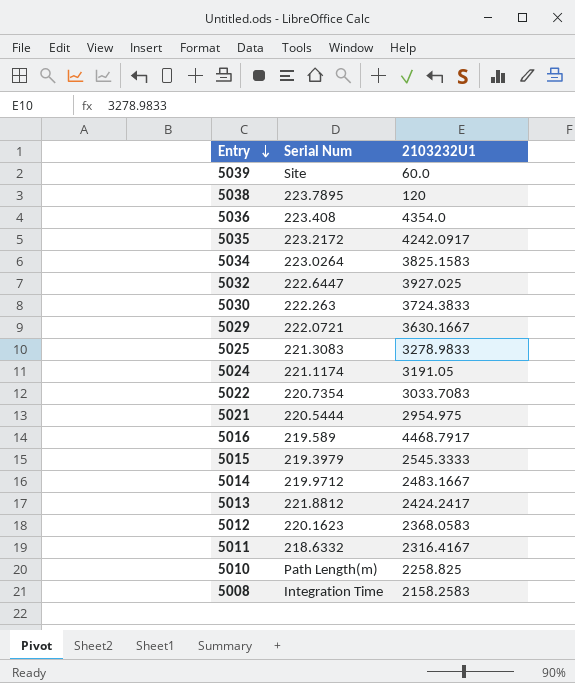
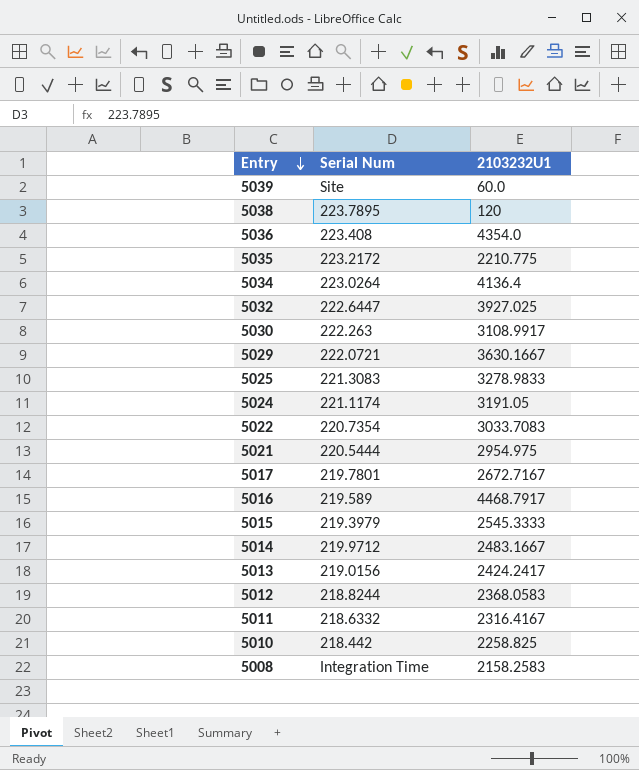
5035 | 2103232U1: 4242.0917 -> 2210.775
5034 | 2103232U1: 3825.1583 -> 4136.4
5030 | 2103232U1: 3724.3833 -> 3108.9917
row 5017: none -> 219.7801 | 2672.7167
5013 | Serial Num: 221.8812 -> 219.0156
5012 | Serial Num: 220.1623 -> 218.8244
5010 | Serial Num: Path Length(m) -> 218.442

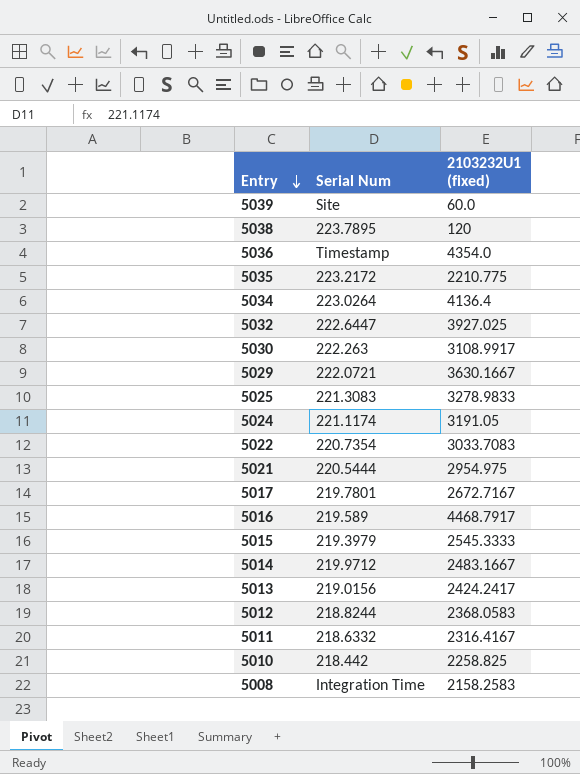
column name: 2103232U1 -> 2103232U1 (fixed)
5036 | Serial Num: 223.408 -> Timestamp

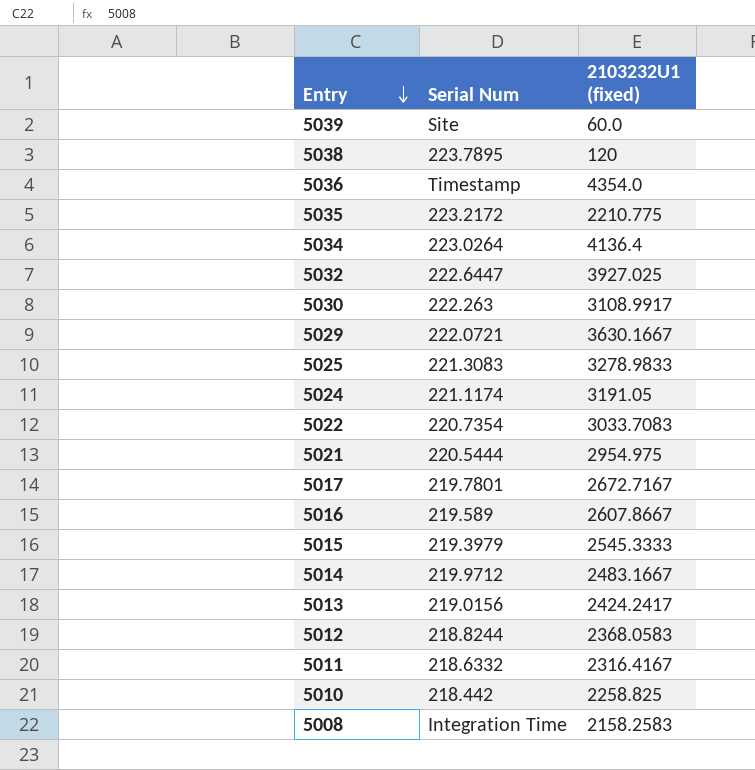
5016 | 2103232U1 (fixed): 4468.7917 -> 2607.8667

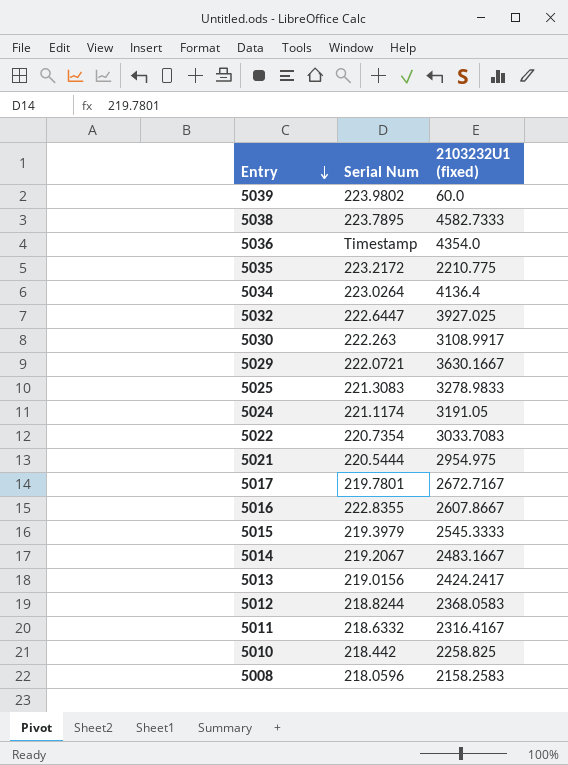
5039 | Serial Num: Site -> 223.9802
5038 | 2103232U1 (fixed): 120 -> 4582.7333
5016 | Serial Num: 219.589 -> 222.8355
5014 | Serial Num: 219.9712 -> 219.2067
5008 | Serial Num: Integration Time -> 218.0596

